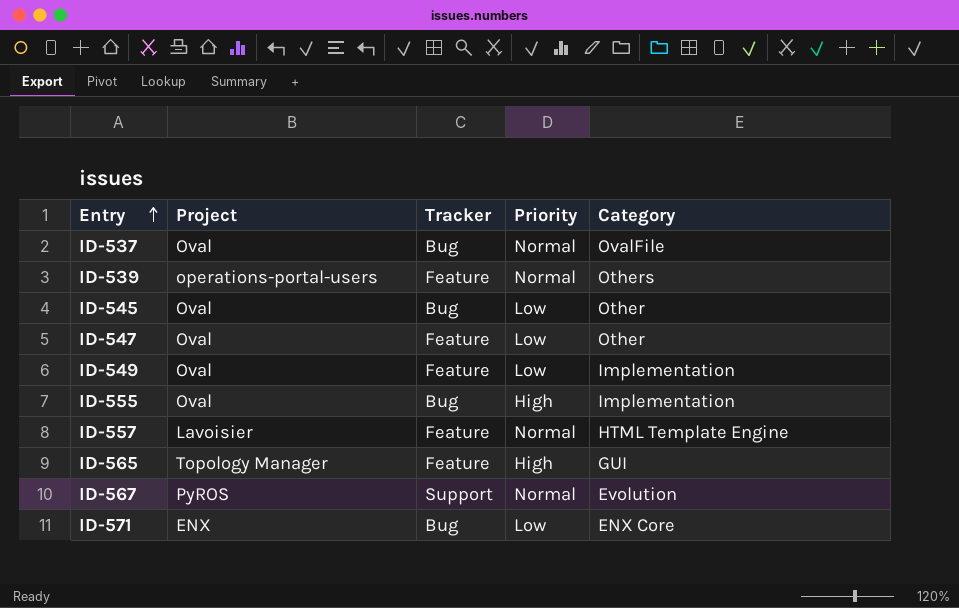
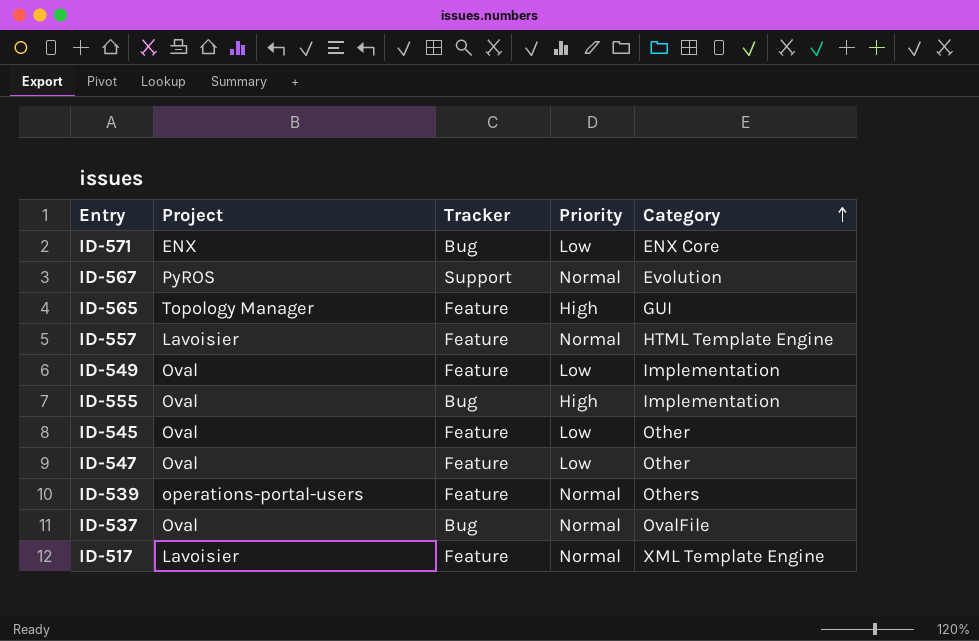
row order: Entry ascending -> Category ascending
ID-545 | Tracker: Bug -> Feature
row ID-517: none -> Lavoisier | Feature | Normal | XML Template Engine

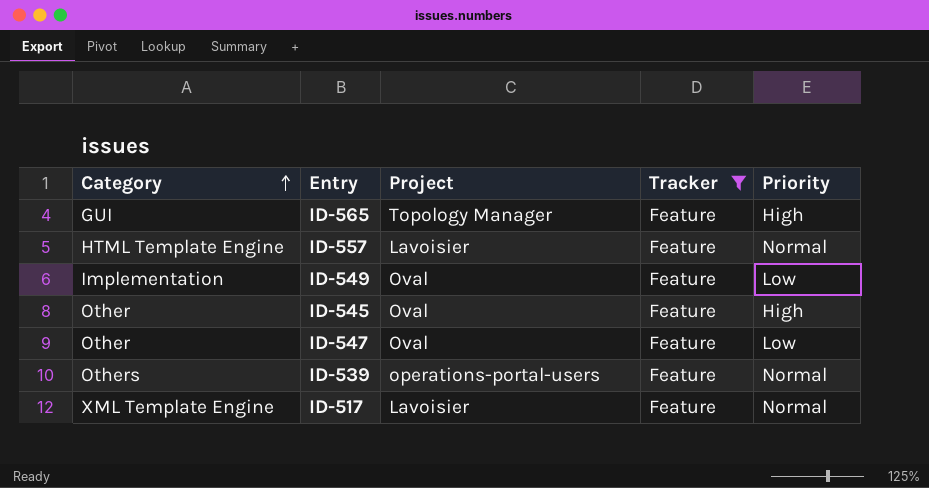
filter: none -> Tracker = Feature
column Category | position: 5 -> 1
ID-545 | Priority: Low -> High

